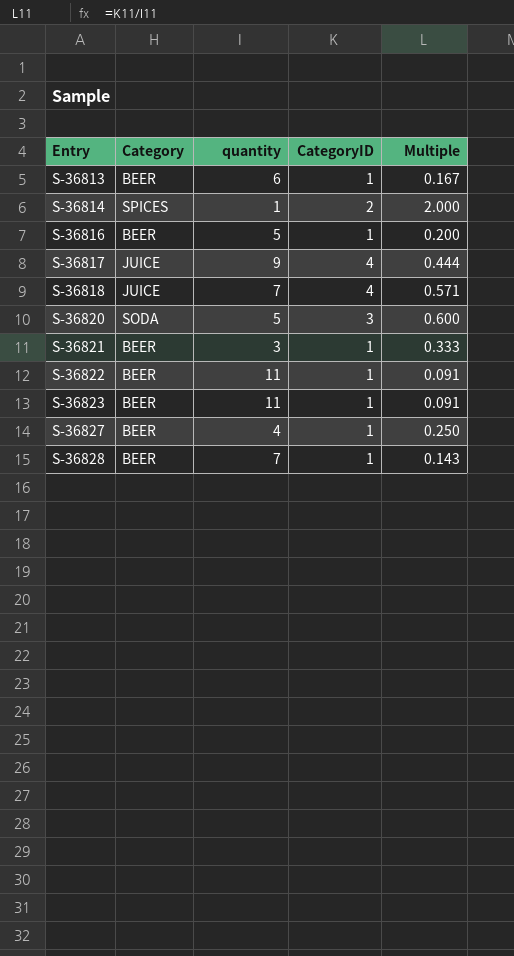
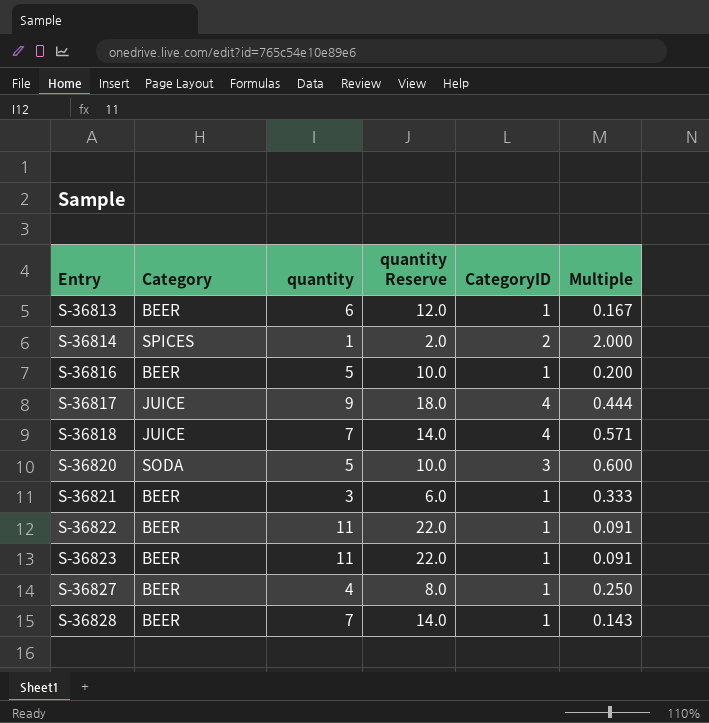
column quantity Reserve | formula: none -> [quantity] * 2

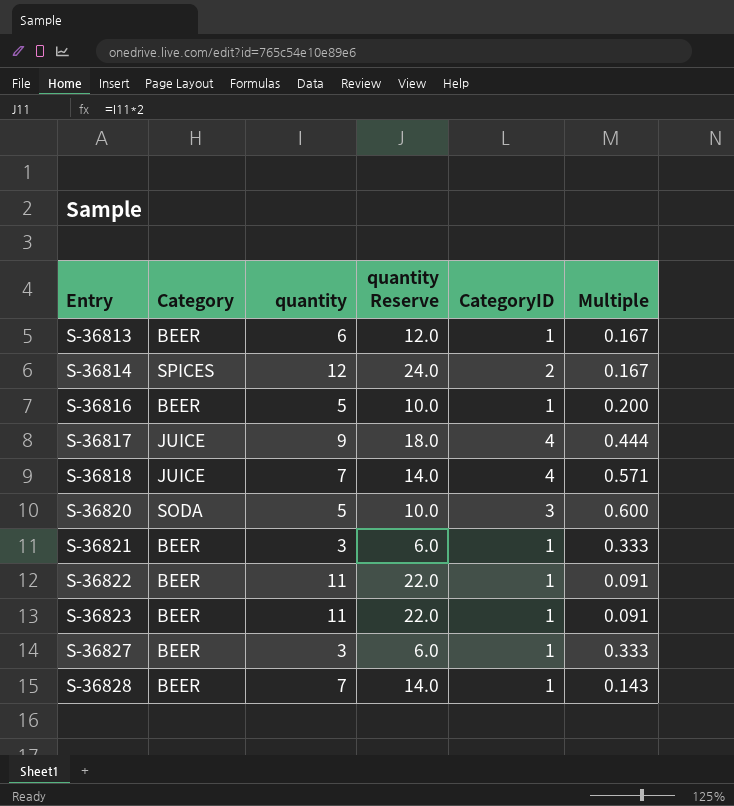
S-36814 | quantity: 1 -> 12
S-36814 | quantity Reserve: 2.0 -> 24.0
S-36814 | Multiple: 2.000 -> 0.167
S-36827 | quantity: 4 -> 3
S-36827 | quantity Reserve: 8.0 -> 6.0
S-36827 | Multiple: 0.250 -> 0.333

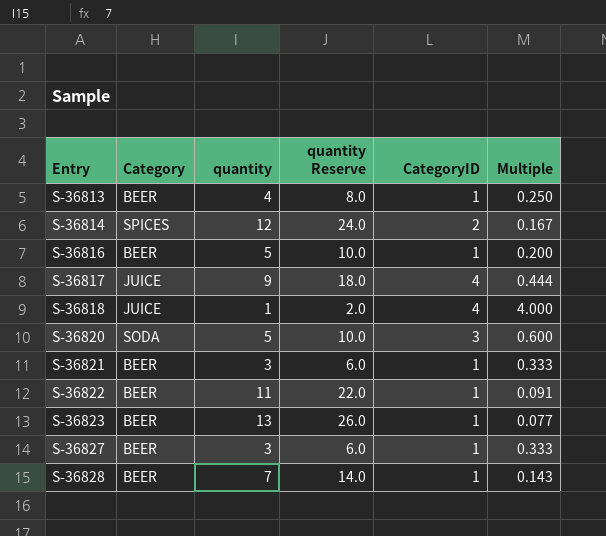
S-36813 | quantity: 6 -> 4
S-36813 | quantity Reserve: 12.0 -> 8.0
S-36813 | Multiple: 0.167 -> 0.250
S-36818 | quantity: 7 -> 1
S-36818 | quantity Reserve: 14.0 -> 2.0
S-36818 | Multiple: 0.571 -> 4.000
S-36823 | quantity: 11 -> 13
S-36823 | quantity Reserve: 22.0 -> 26.0
S-36823 | Multiple: 0.091 -> 0.077

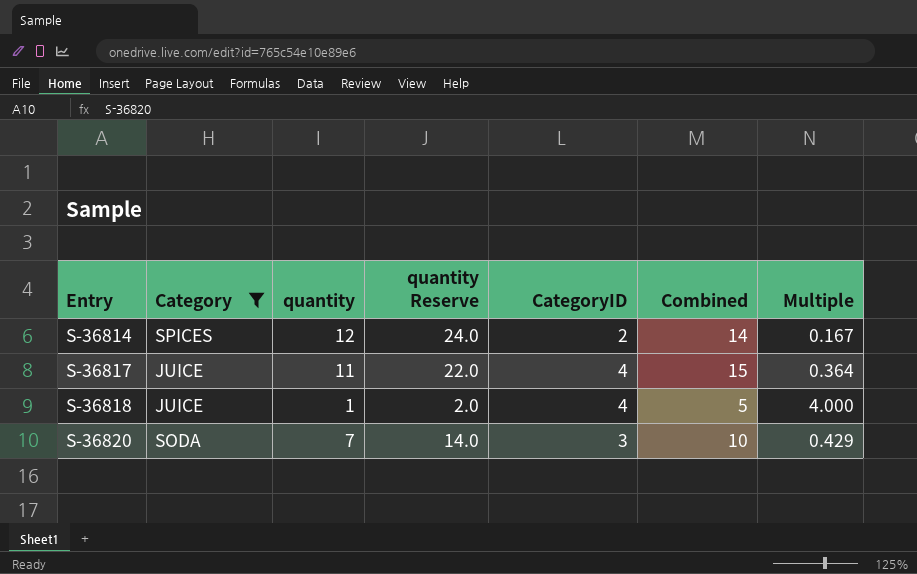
filter: none -> Category != BEER
column Combined | formula: none -> [quantity] + [CategoryID]
S-36817 | quantity: 9 -> 11
S-36817 | quantity Reserve: 18.0 -> 22.0
S-36817 | Multiple: 0.444 -> 0.364
S-36820 | quantity: 5 -> 7
S-36820 | quantity Reserve: 10.0 -> 14.0
S-36820 | Multiple: 0.600 -> 0.429

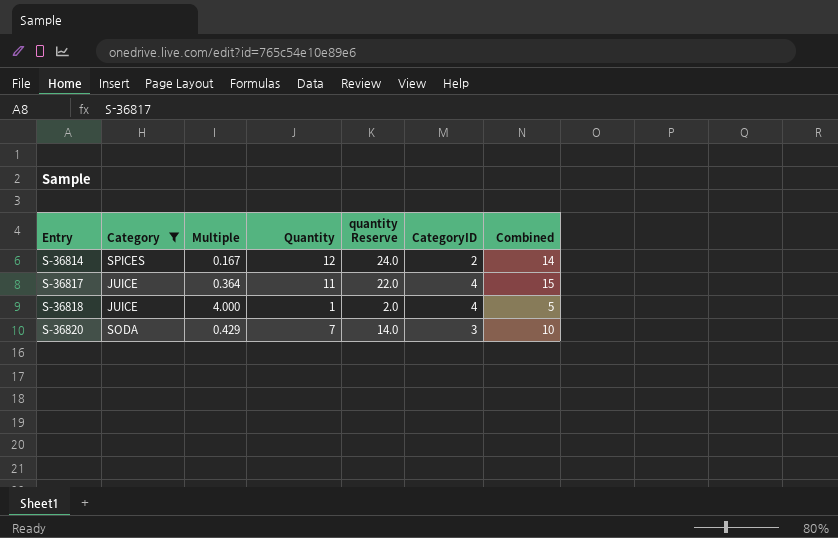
column Multiple | position: 7 -> 3
column name: quantity -> Quantity

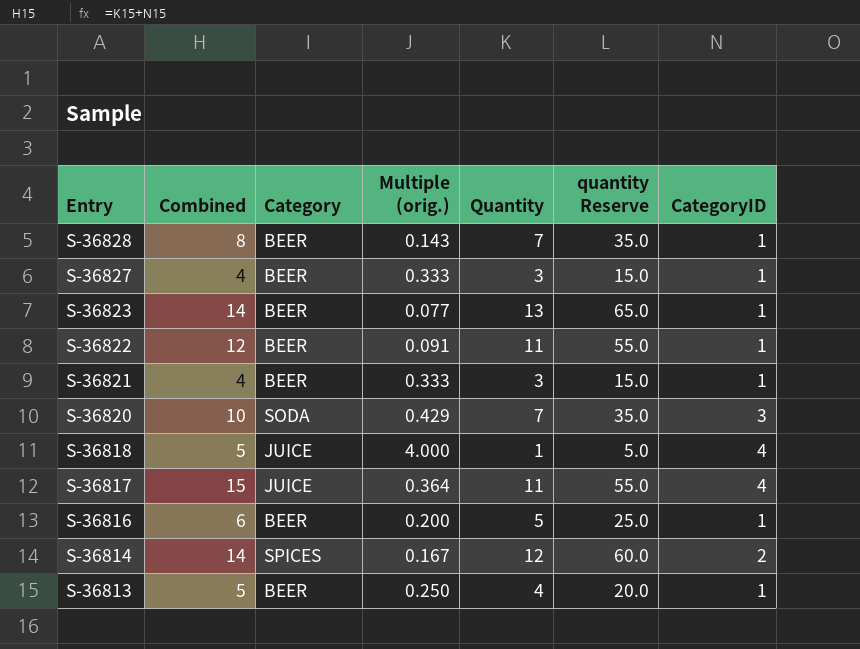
filter: Category != BEER -> none
row order: Entry ascending -> Entry descending
column Combined | position: 7 -> 2
column name: Multiple -> Multiple (orig.)
column quantity Reserve | formula: [Quantity] * 2 -> [Quantity] * 5

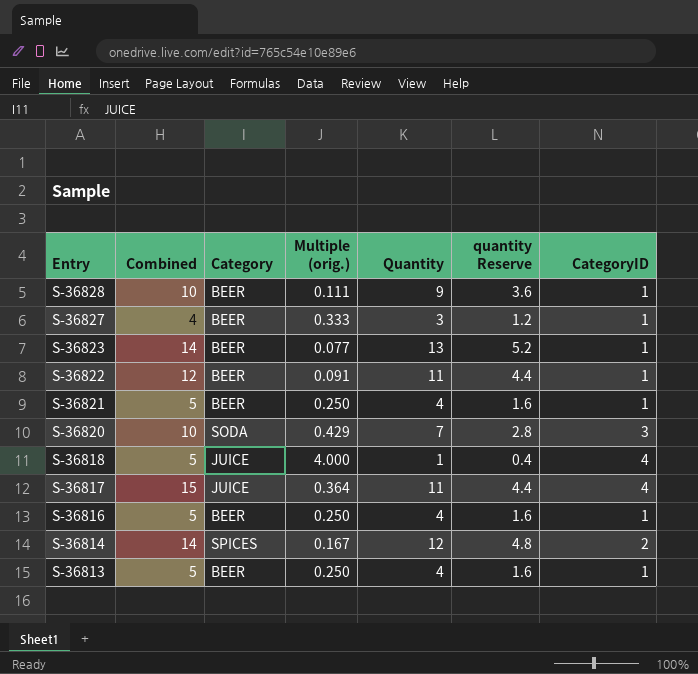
column quantity Reserve | formula: [Quantity] * 5 -> [Quantity] * 0.4
S-36828 | Combined: 8 -> 10
S-36828 | Multiple (orig.): 0.143 -> 0.111
S-36828 | Quantity: 7 -> 9
S-36821 | Combined: 4 -> 5
S-36821 | Multiple (orig.): 0.333 -> 0.250
S-36821 | Quantity: 3 -> 4
S-36816 | Combined: 6 -> 5
S-36816 | Multiple (orig.): 0.200 -> 0.250
S-36816 | Quantity: 5 -> 4

